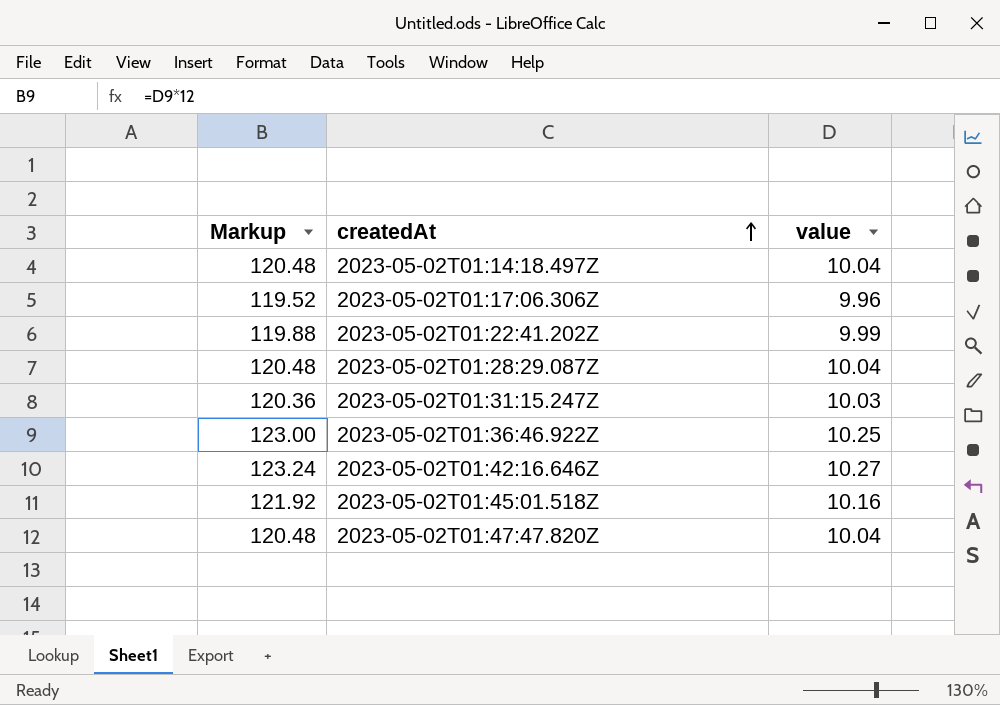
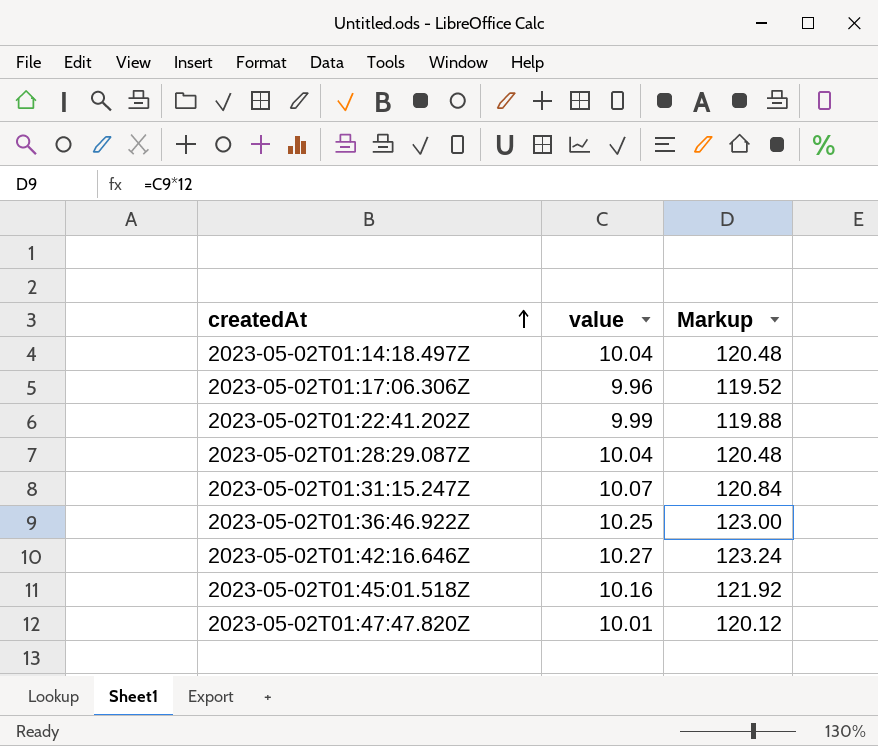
column Markup | position: 1 -> 3
2023-05-02T01:31:15.247Z | value: 10.03 -> 10.07
2023-05-02T01:31:15.247Z | Markup: 120.36 -> 120.84
2023-05-02T01:47:47.820Z | value: 10.04 -> 10.01
2023-05-02T01:47:47.820Z | Markup: 120.48 -> 120.12

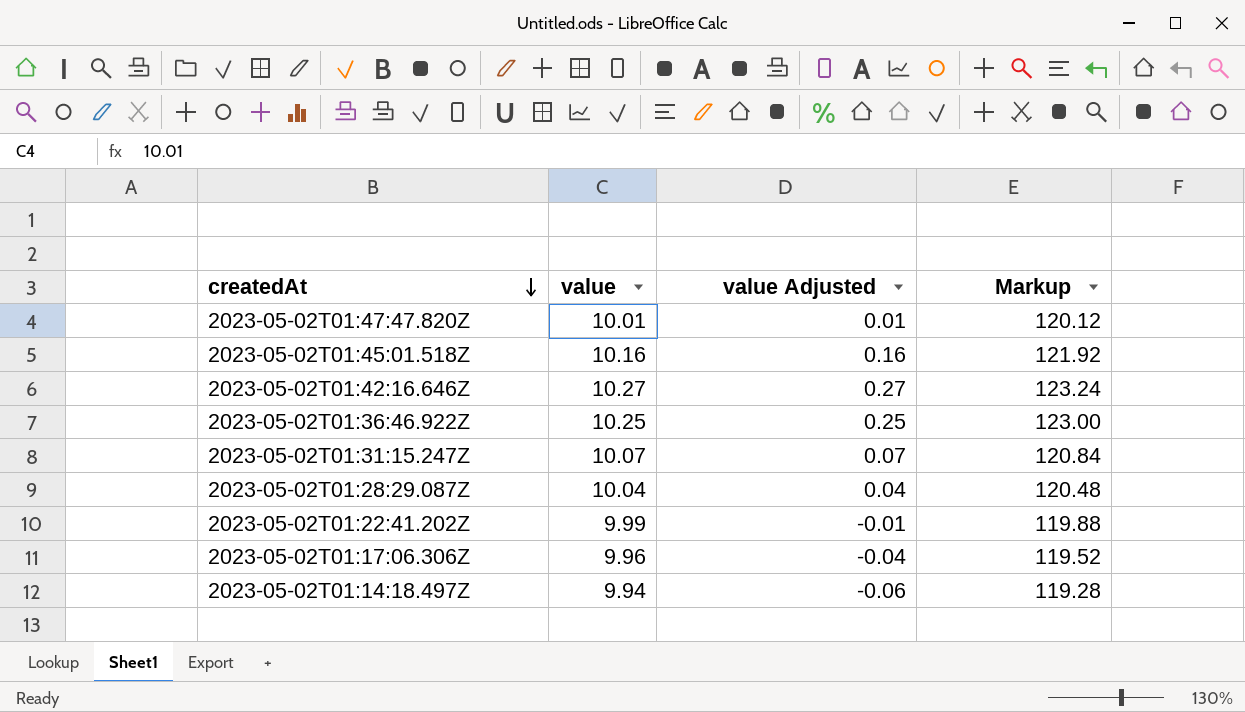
row order: createdAt ascending -> createdAt descending
column value Adjusted | formula: none -> [value] - 10
2023-05-02T01:14:18.497Z | value: 10.04 -> 9.94
2023-05-02T01:14:18.497Z | Markup: 120.48 -> 119.28

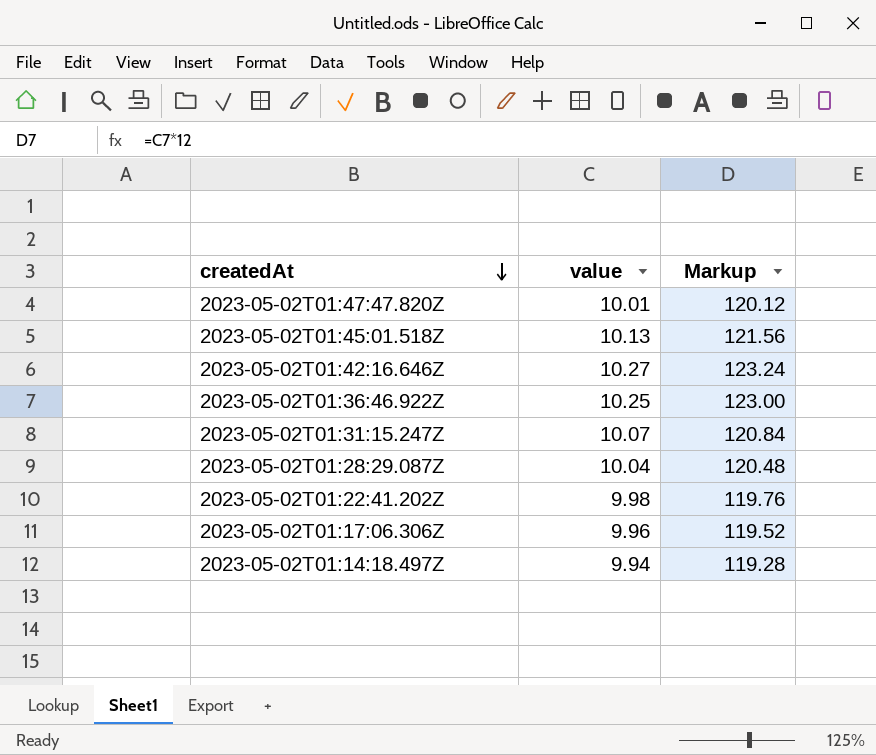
column value Adjusted | formula: [value] - 10 -> none
2023-05-02T01:45:01.518Z | value: 10.16 -> 10.13
2023-05-02T01:45:01.518Z | Markup: 121.92 -> 121.56
2023-05-02T01:22:41.202Z | value: 9.99 -> 9.98
2023-05-02T01:22:41.202Z | Markup: 119.88 -> 119.76

